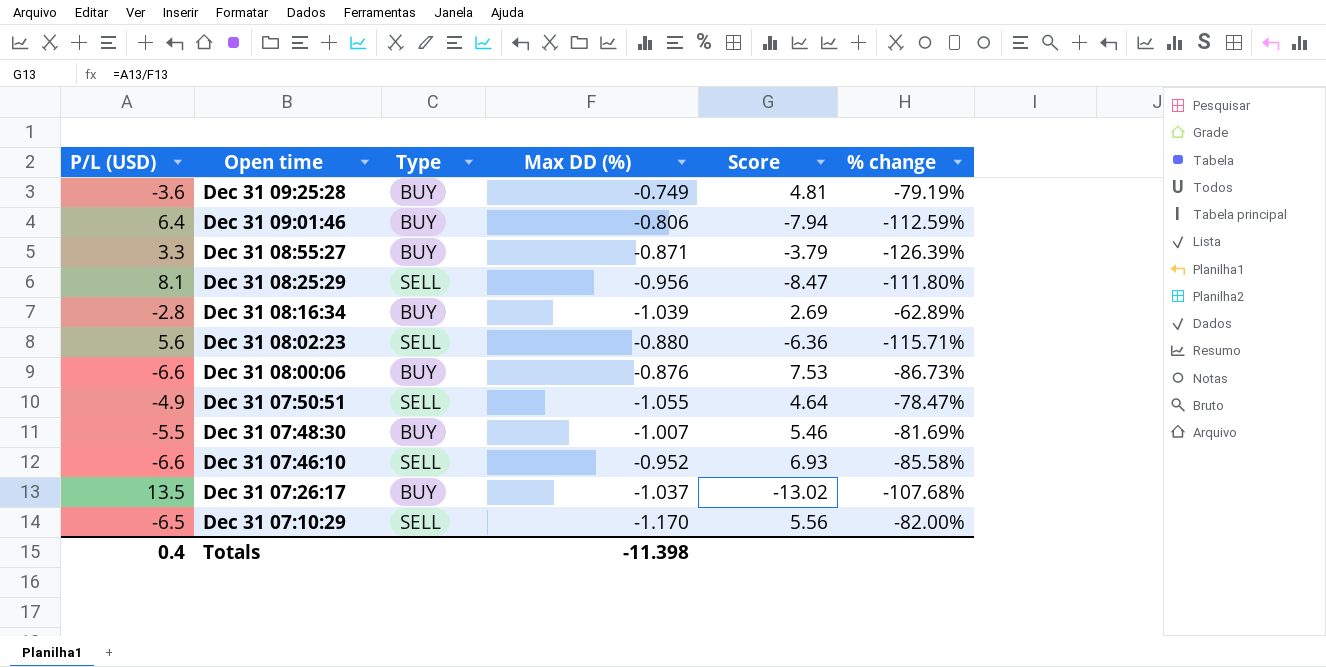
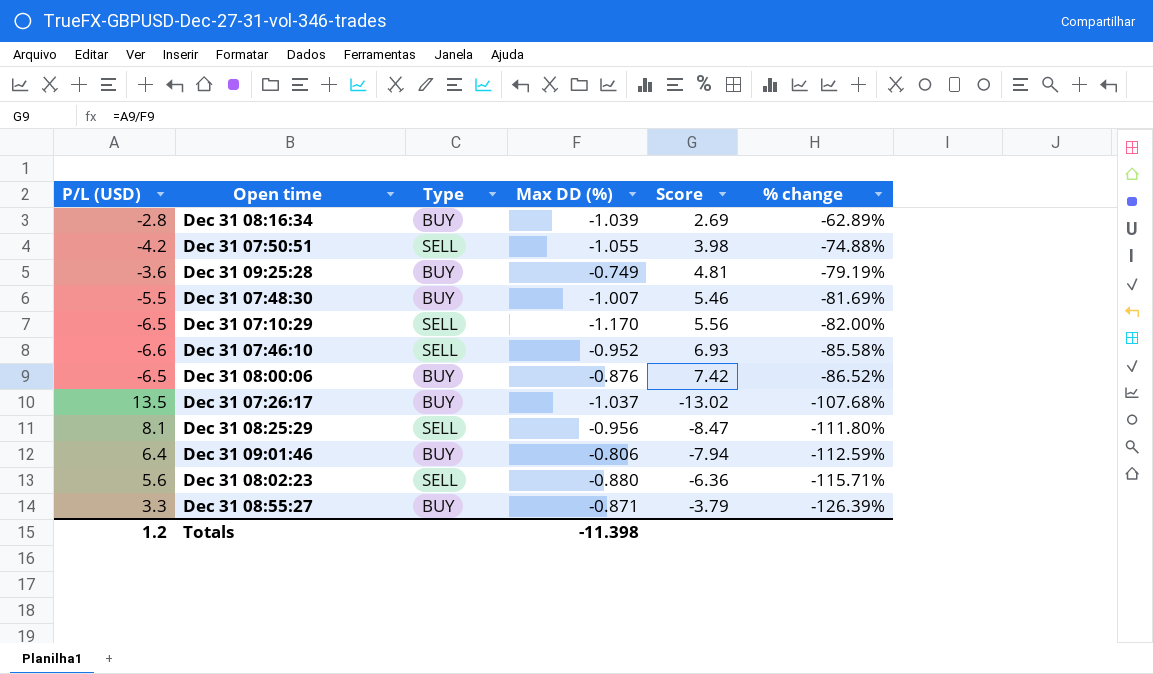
row order: none -> % change descending
Dec 31 07:50:51 | P/L (USD): -4.9 -> -4.2
Dec 31 07:50:51 | Score: 4.64 -> 3.98
Dec 31 07:50:51 | % change: -78.47% -> -74.88%
Dec 31 08:00:06 | P/L (USD): -6.6 -> -6.5
Dec 31 08:00:06 | Score: 7.53 -> 7.42
Dec 31 08:00:06 | % change: -86.73% -> -86.52%
Totals | P/L (USD): 0.4 -> 1.2

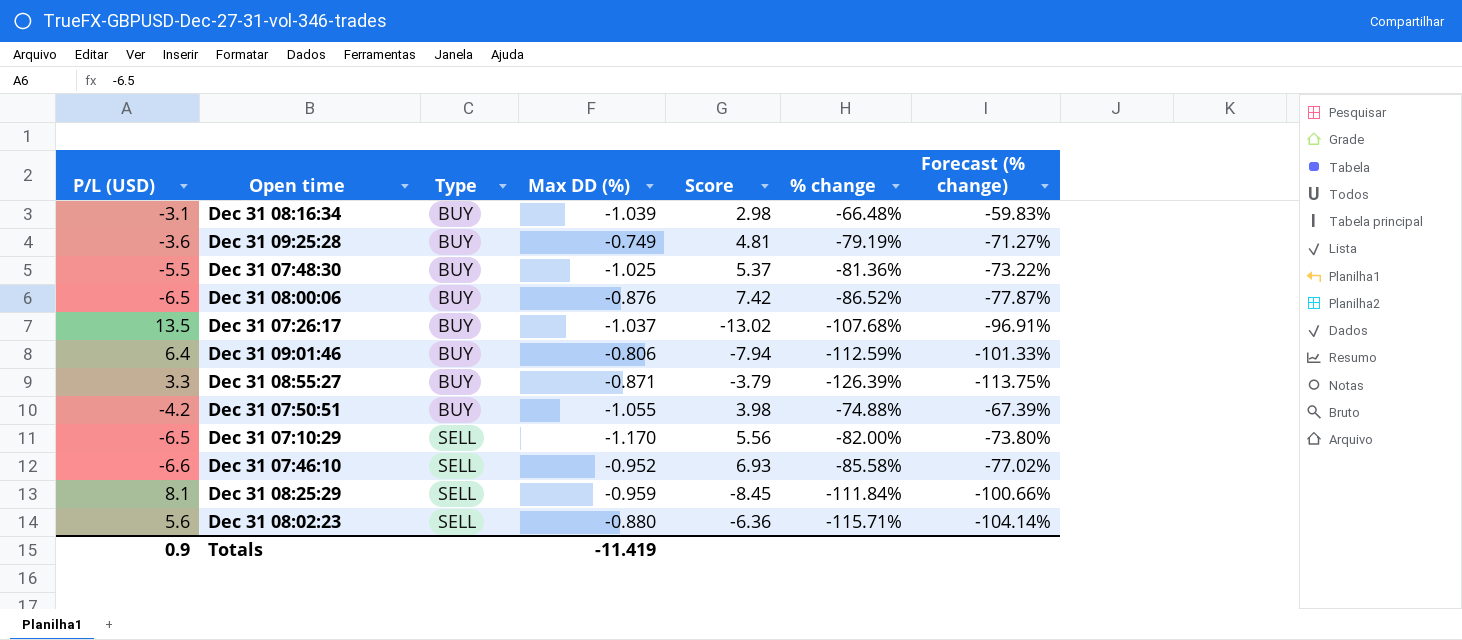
row order: % change descending -> Type ascending
column Forecast (% change) | formula: none -> [% change] * 0.9
Dec 31 08:16:34 | P/L (USD): -2.8 -> -3.1
Dec 31 08:16:34 | Score: 2.69 -> 2.98
Dec 31 08:16:34 | % change: -62.89% -> -66.48%
Dec 31 07:48:30 | Max DD (%): -1.007 -> -1.025
Dec 31 07:48:30 | Score: 5.46 -> 5.37
Dec 31 07:48:30 | % change: -81.69% -> -81.36%
Dec 31 07:50:51 | Type: SELL -> BUY
Dec 31 08:25:29 | Max DD (%): -0.956 -> -0.959
Dec 31 08:25:29 | Score: -8.47 -> -8.45
Dec 31 08:25:29 | % change: -111.80% -> -111.84%
Totals | P/L (USD): 1.2 -> 0.9
Totals | Max DD (%): -11.398 -> -11.419

